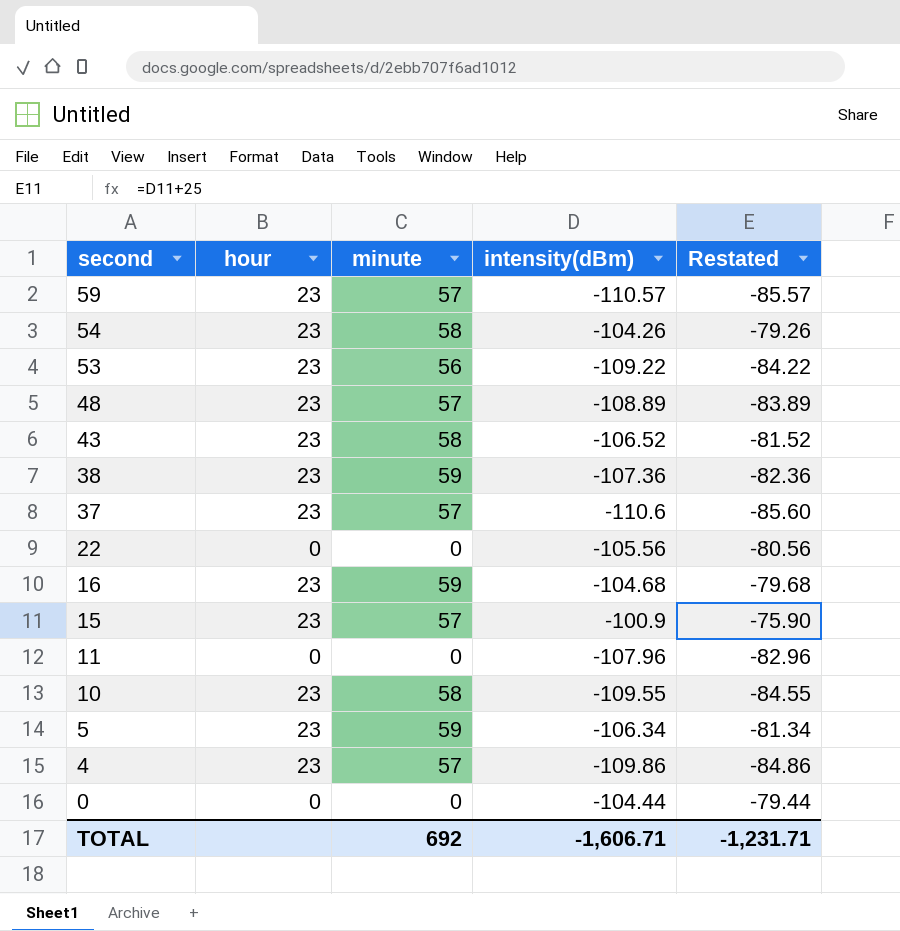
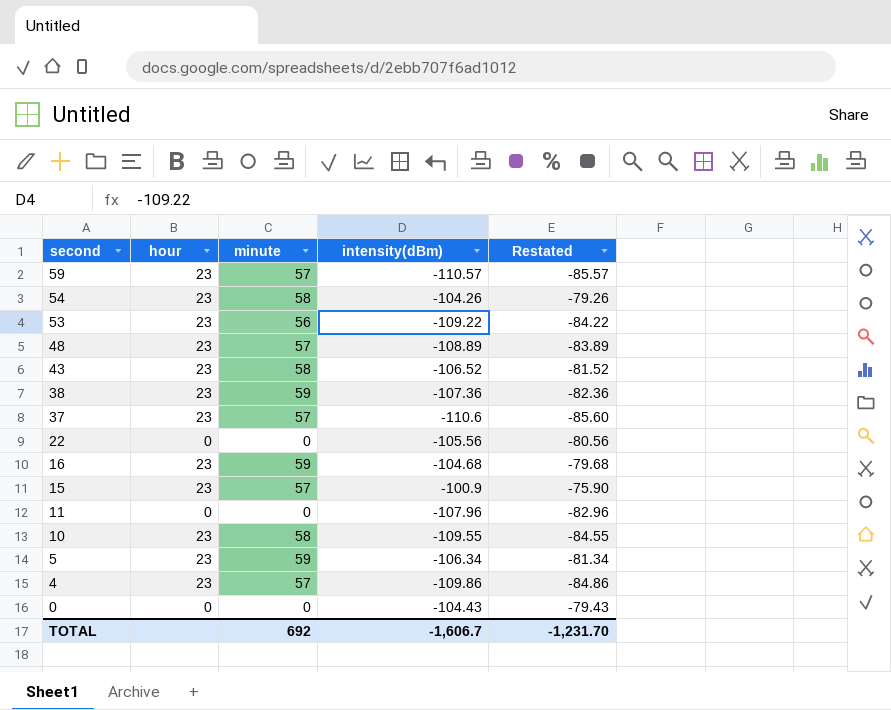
0 | intensity(dBm): -104.44 -> -104.43
0 | Restated: -79.44 -> -79.43
TOTAL | intensity(dBm): -1,606.71 -> -1,606.7
TOTAL | Restated: -1,231.71 -> -1,231.70

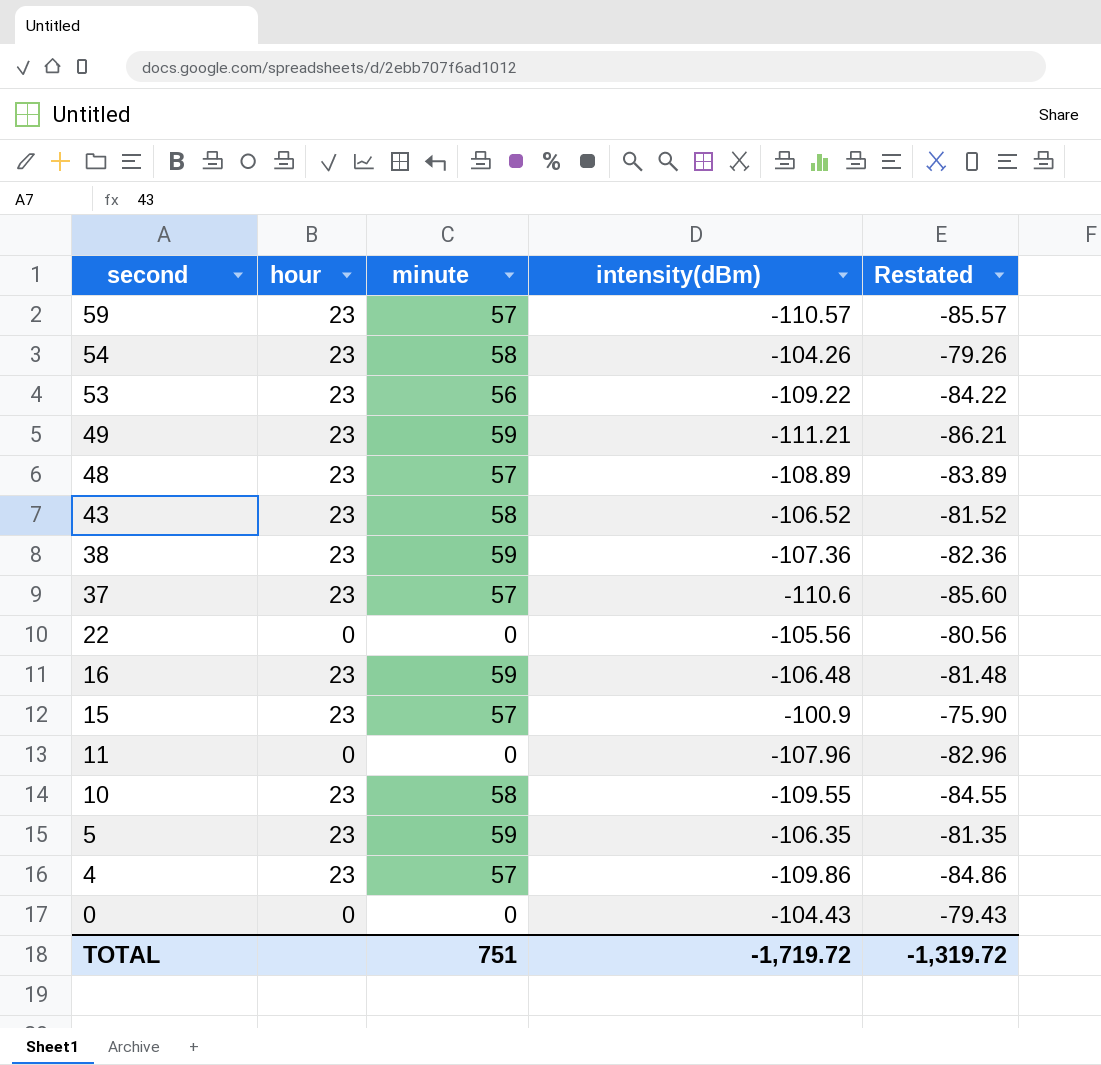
row 49: none -> 23 | 59 | -111.21 | -86.21
16 | intensity(dBm): -104.68 -> -106.48
16 | Restated: -79.68 -> -81.48
5 | intensity(dBm): -106.34 -> -106.35
5 | Restated: -81.34 -> -81.35
TOTAL | minute: 692 -> 751
TOTAL | intensity(dBm): -1,606.7 -> -1,719.72
TOTAL | Restated: -1,231.70 -> -1,319.72

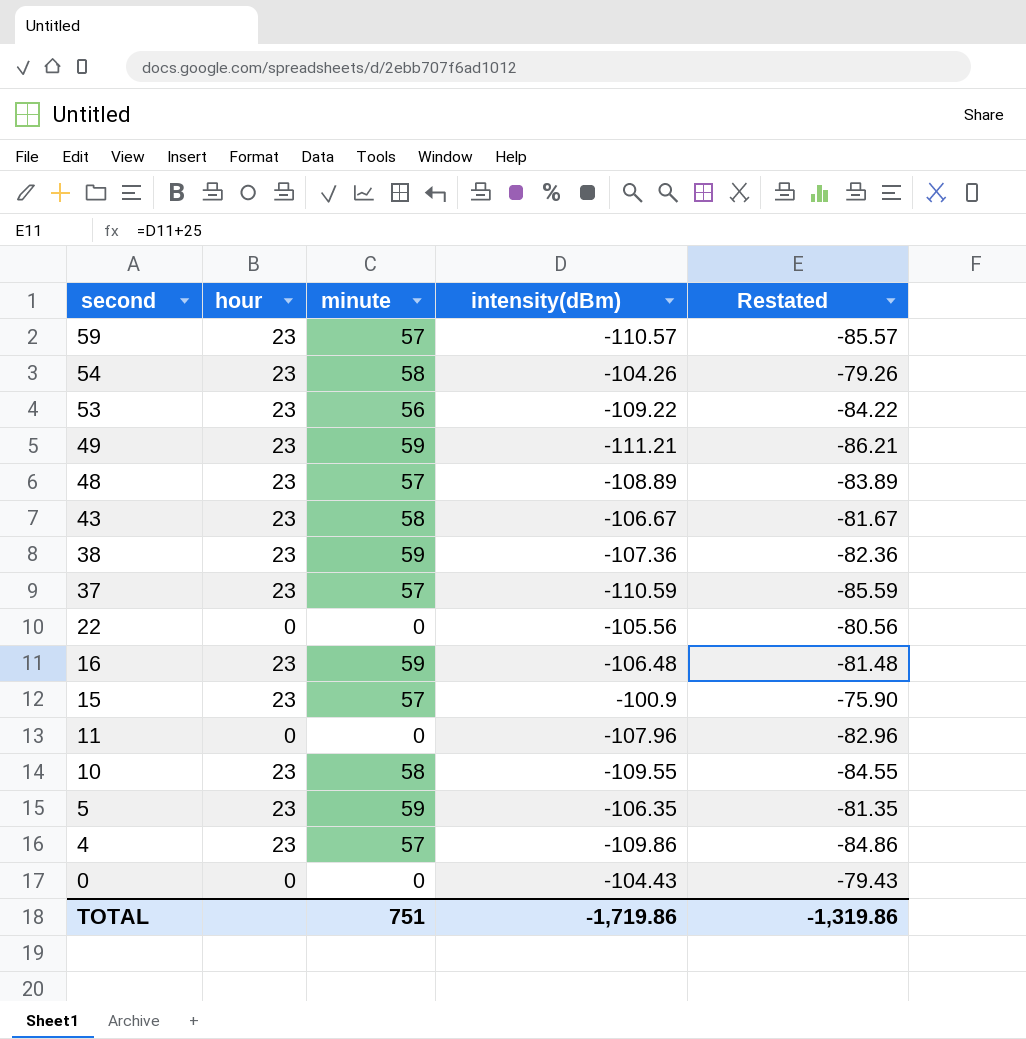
43 | intensity(dBm): -106.52 -> -106.67
43 | Restated: -81.52 -> -81.67
37 | intensity(dBm): -110.6 -> -110.59
37 | Restated: -85.60 -> -85.59
TOTAL | intensity(dBm): -1,719.72 -> -1,719.86
TOTAL | Restated: -1,319.72 -> -1,319.86

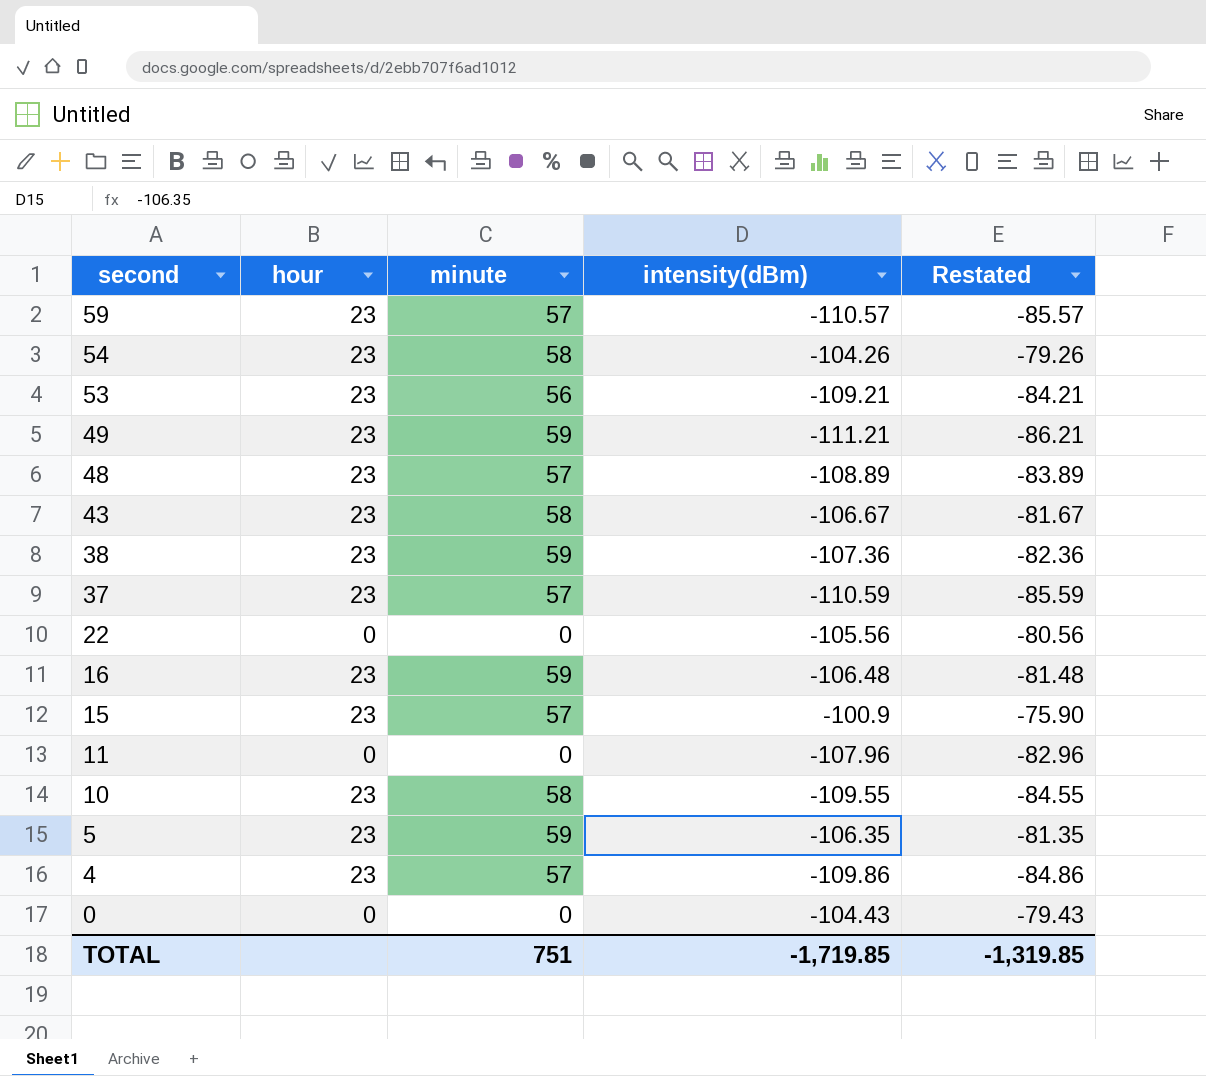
53 | intensity(dBm): -109.22 -> -109.21
53 | Restated: -84.22 -> -84.21
TOTAL | intensity(dBm): -1,719.86 -> -1,719.85
TOTAL | Restated: -1,319.86 -> -1,319.85

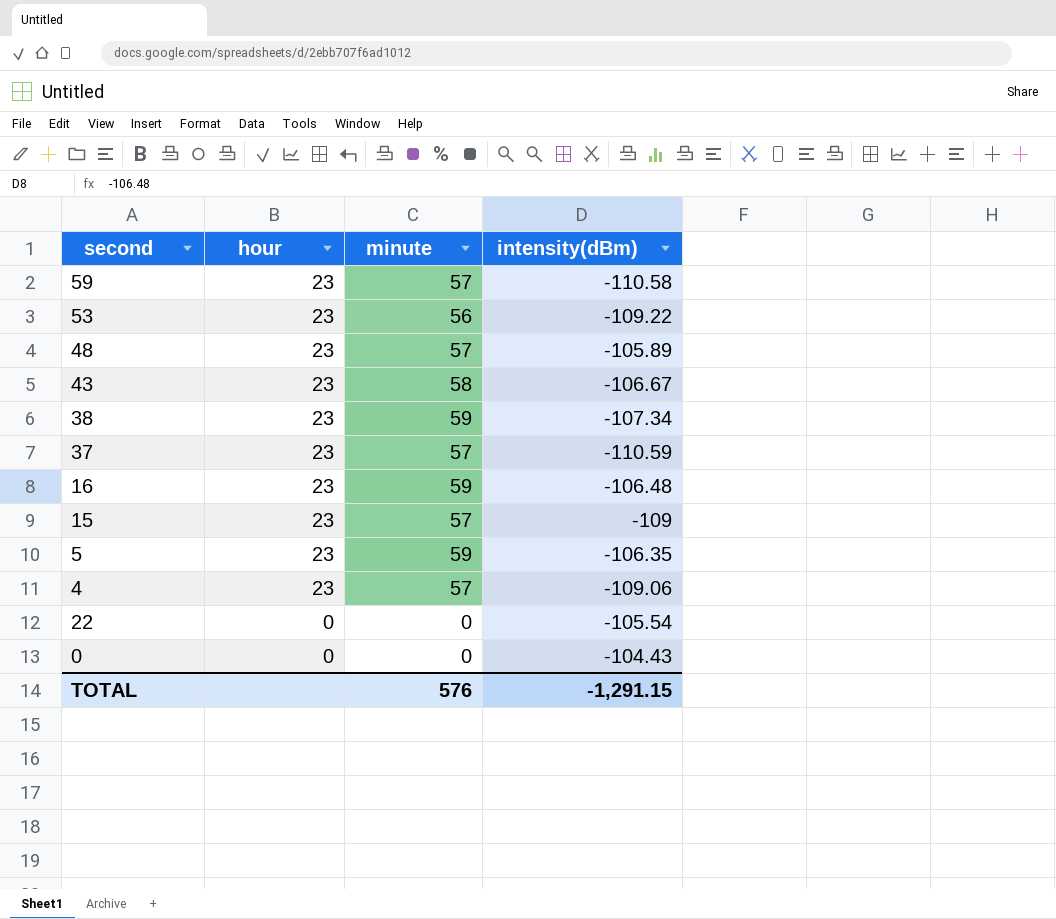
row order: second descending -> hour descending
column Restated | formula: [intensity(dBm)] + 25 -> none
row 54: 23 | 58 | -104.26 | -79.26 -> none
row 49: 23 | 59 | -111.21 | -86.21 -> none
row 11: 0 | 0 | -107.96 | -82.96 -> none
row 10: 23 | 58 | -109.55 | -84.55 -> none
59 | intensity(dBm): -110.57 -> -110.58
53 | intensity(dBm): -109.21 -> -109.22
48 | intensity(dBm): -108.89 -> -105.89
38 | intensity(dBm): -107.36 -> -107.34
15 | intensity(dBm): -100.9 -> -109
4 | intensity(dBm): -109.86 -> -109.06
22 | intensity(dBm): -105.56 -> -105.54
TOTAL | minute: 751 -> 576
TOTAL | intensity(dBm): -1,719.85 -> -1,291.15

